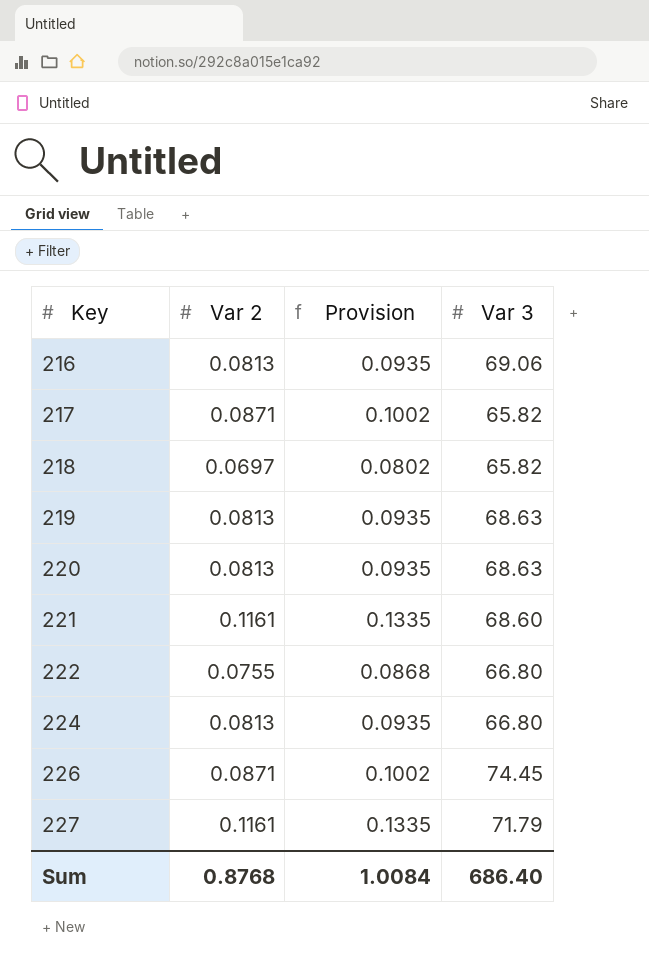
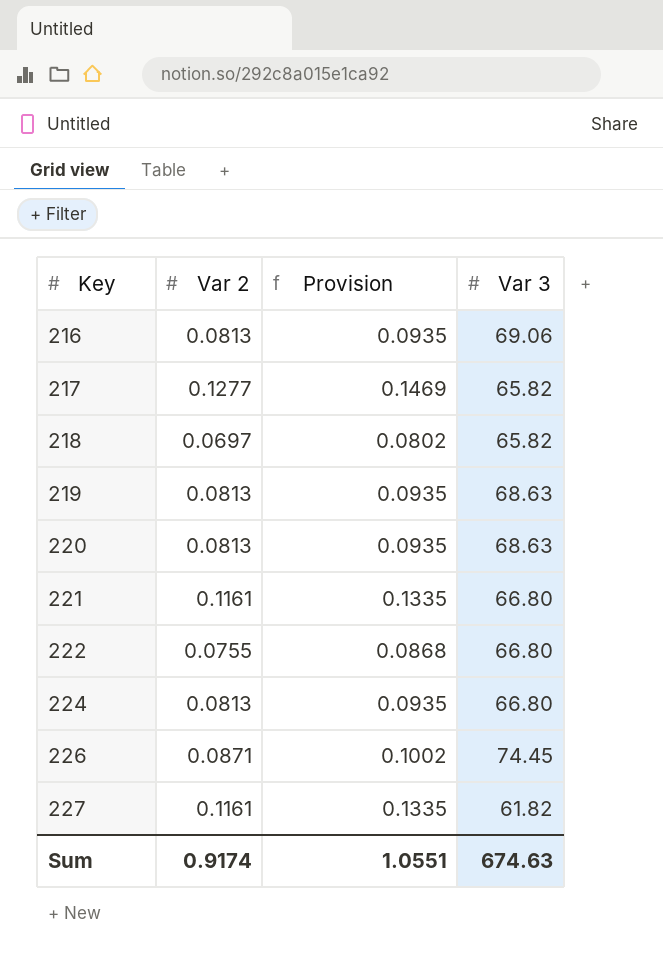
217 | Var 2: 0.0871 -> 0.1277
217 | Provision: 0.1002 -> 0.1469
221 | Var 3: 68.60 -> 66.80
227 | Var 3: 71.79 -> 61.82
Sum | Var 2: 0.8768 -> 0.9174
Sum | Provision: 1.0084 -> 1.0551
Sum | Var 3: 686.40 -> 674.63

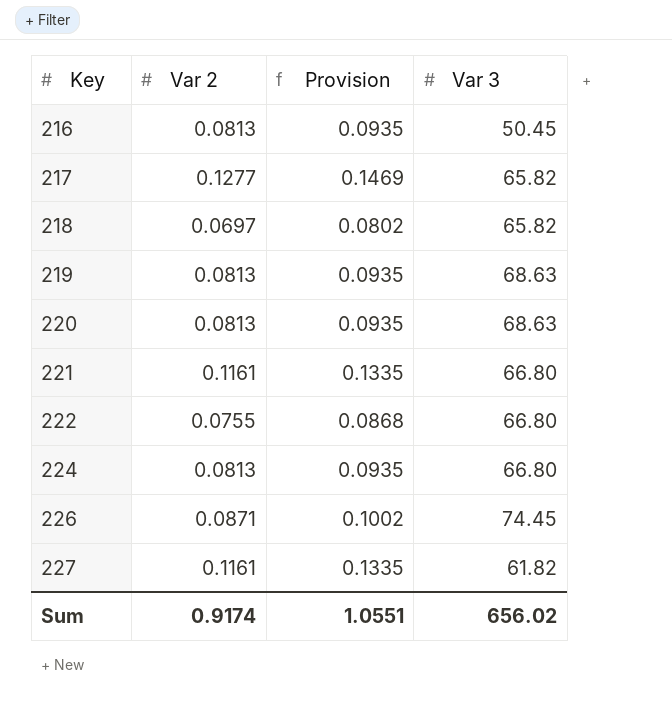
216 | Var 3: 69.06 -> 50.45
Sum | Var 3: 674.63 -> 656.02

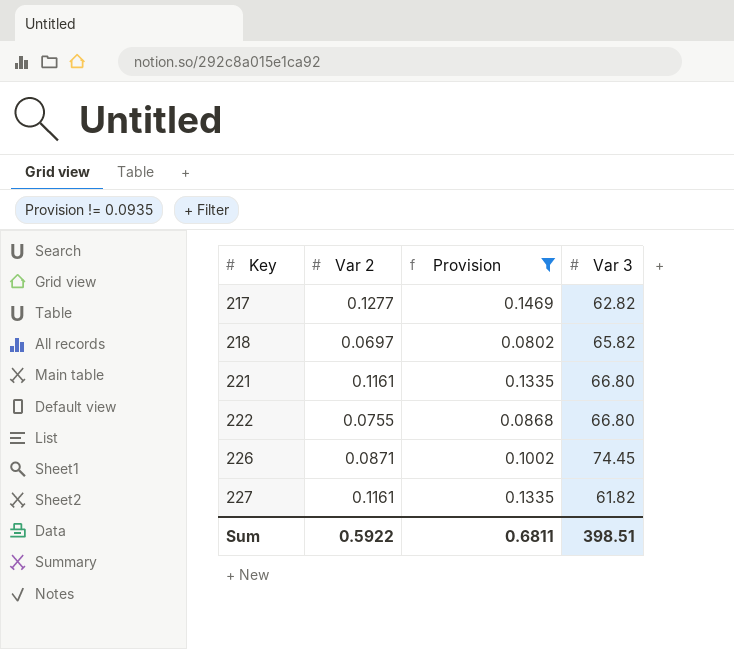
filter: none -> Provision != 0.0935
217 | Var 3: 65.82 -> 62.82
Sum | Var 2: 0.9174 -> 0.5922
Sum | Provision: 1.0551 -> 0.6811
Sum | Var 3: 656.02 -> 398.51

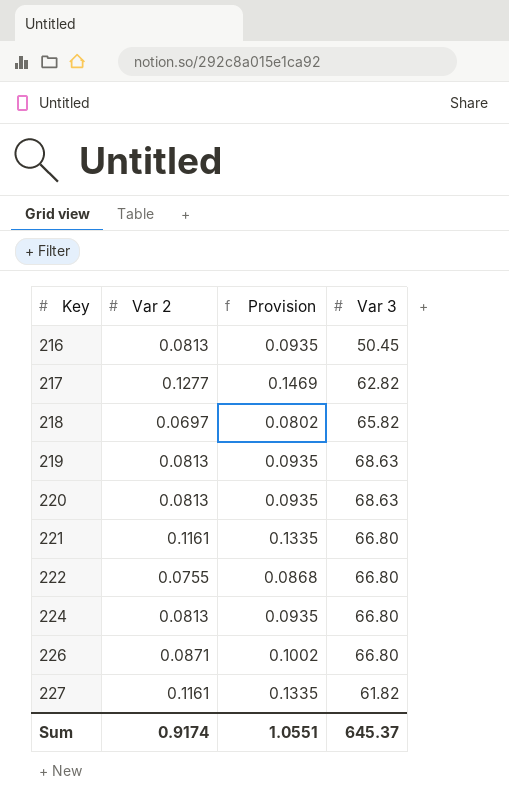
filter: Provision != 0.0935 -> none
226 | Var 3: 74.45 -> 66.80
Sum | Var 2: 0.5922 -> 0.9174
Sum | Provision: 0.6811 -> 1.0551
Sum | Var 3: 398.51 -> 645.37

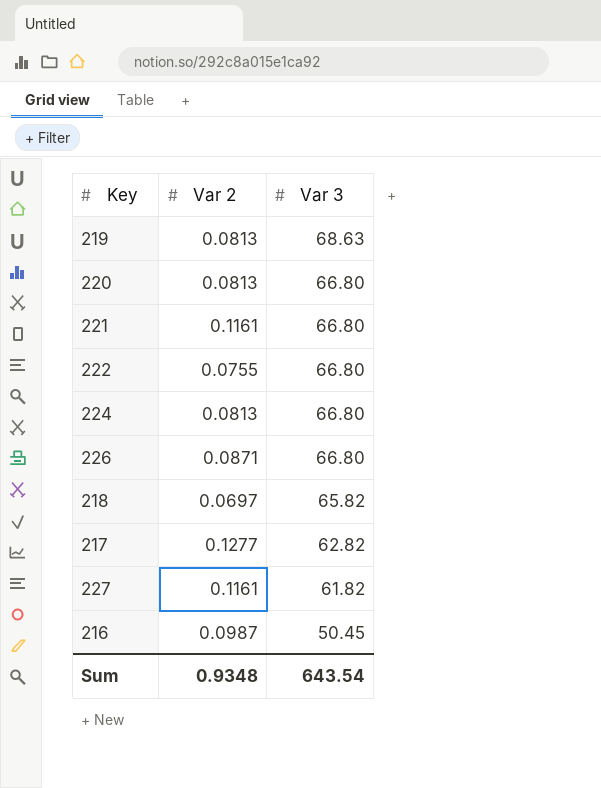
row order: Key ascending -> Var 3 descending
column Provision | formula: [Var 2] * 1.15 -> none
220 | Var 3: 68.63 -> 66.80
216 | Var 2: 0.0813 -> 0.0987
Sum | Var 2: 0.9174 -> 0.9348
Sum | Var 3: 645.37 -> 643.54

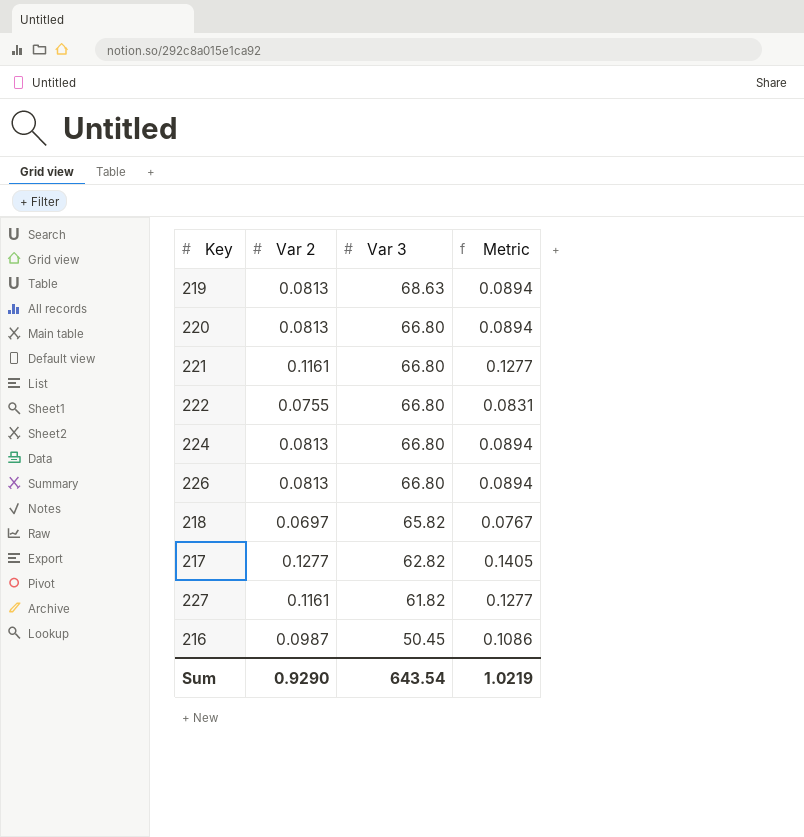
column Metric | formula: none -> [Var 2] * 1.1
226 | Var 2: 0.0871 -> 0.0813
Sum | Var 2: 0.9348 -> 0.9290

